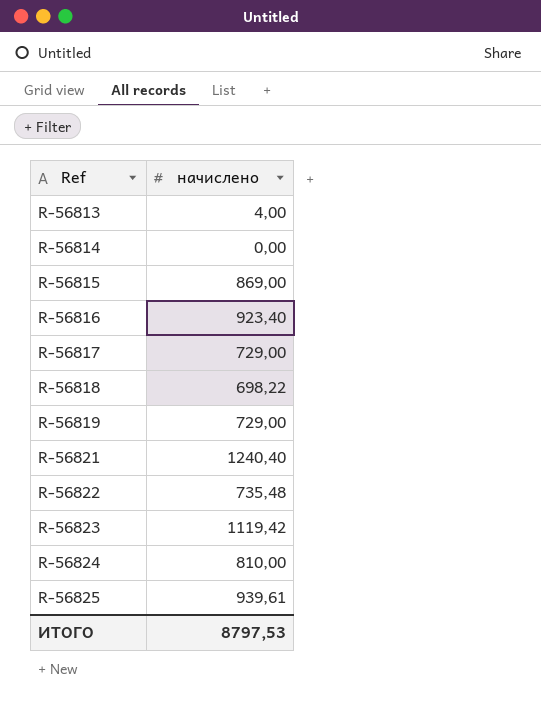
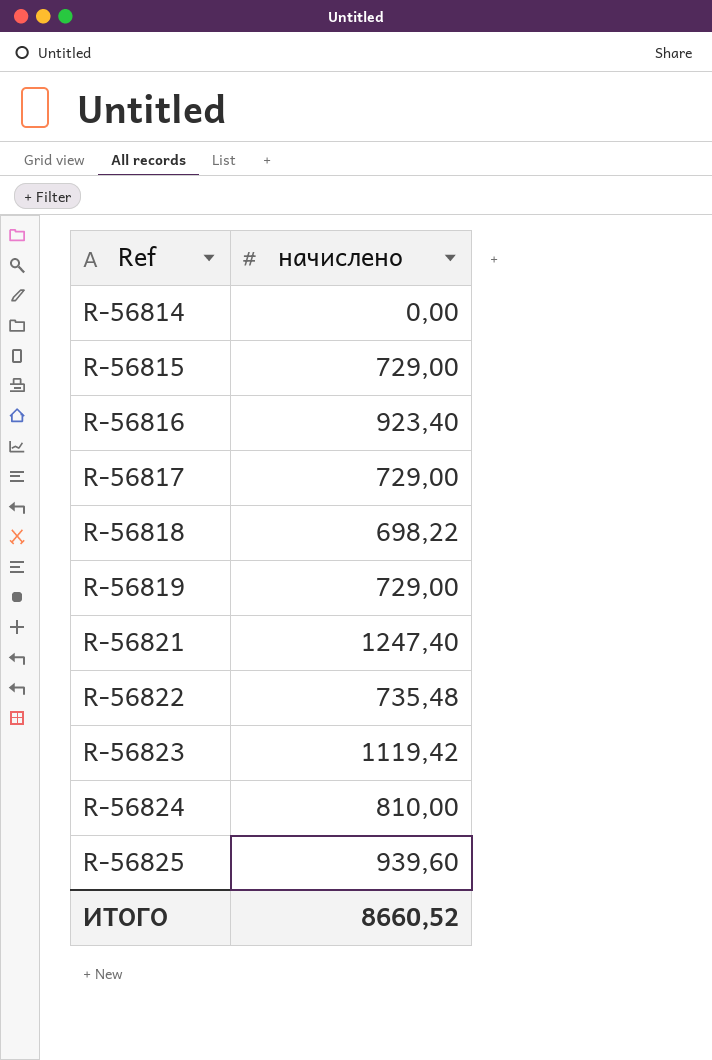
row R-56813: 4,00 -> none
R-56815 | начислено: 869,00 -> 729,00
R-56821 | начислено: 1240,40 -> 1247,40
R-56825 | начислено: 939,61 -> 939,60
ИТОГО | начислено: 8797,53 -> 8660,52

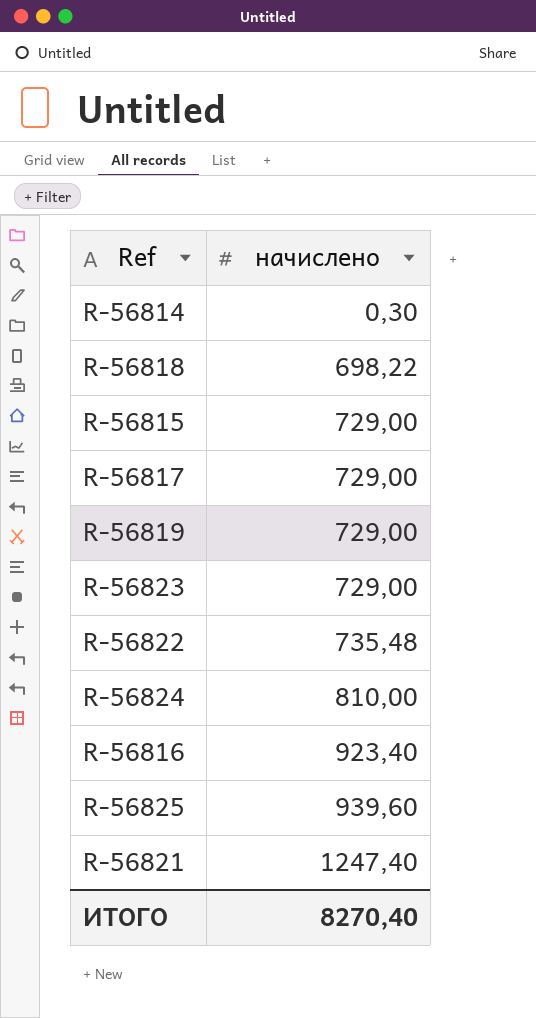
row order: Ref ascending -> начислено ascending
R-56814 | начислено: 0,00 -> 0,30
R-56823 | начислено: 1119,42 -> 729,00
ИТОГО | начислено: 8660,52 -> 8270,40

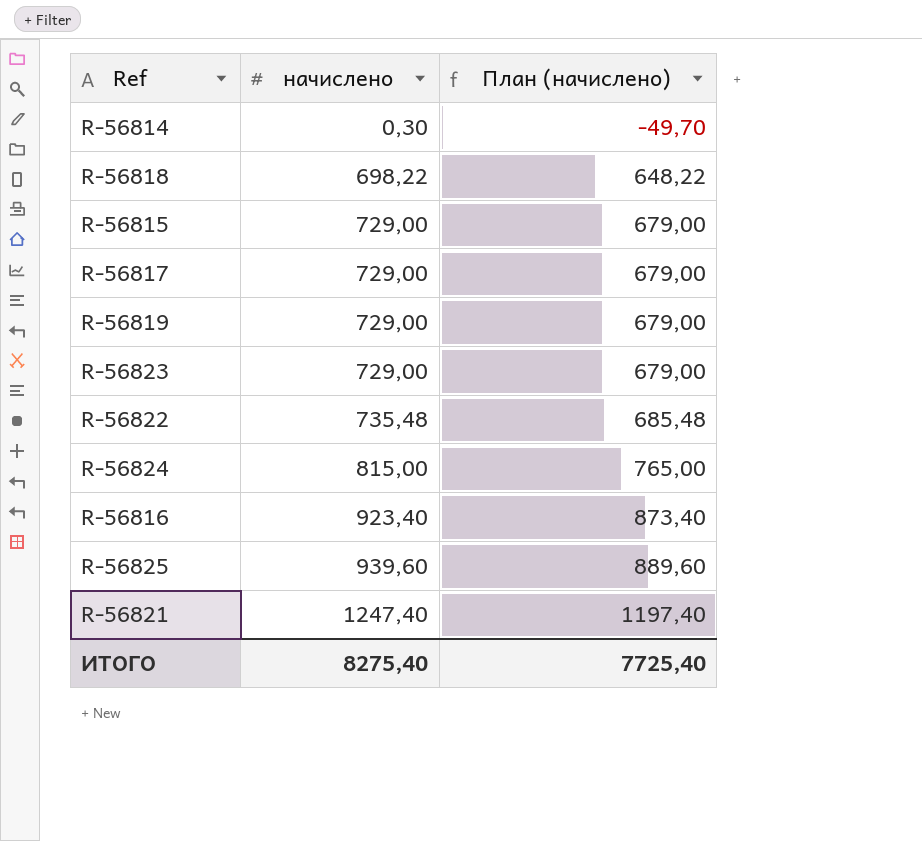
column План (начислено) | formula: none -> [начислено] - 50
R-56824 | начислено: 810,00 -> 815,00
ИТОГО | начислено: 8270,40 -> 8275,40

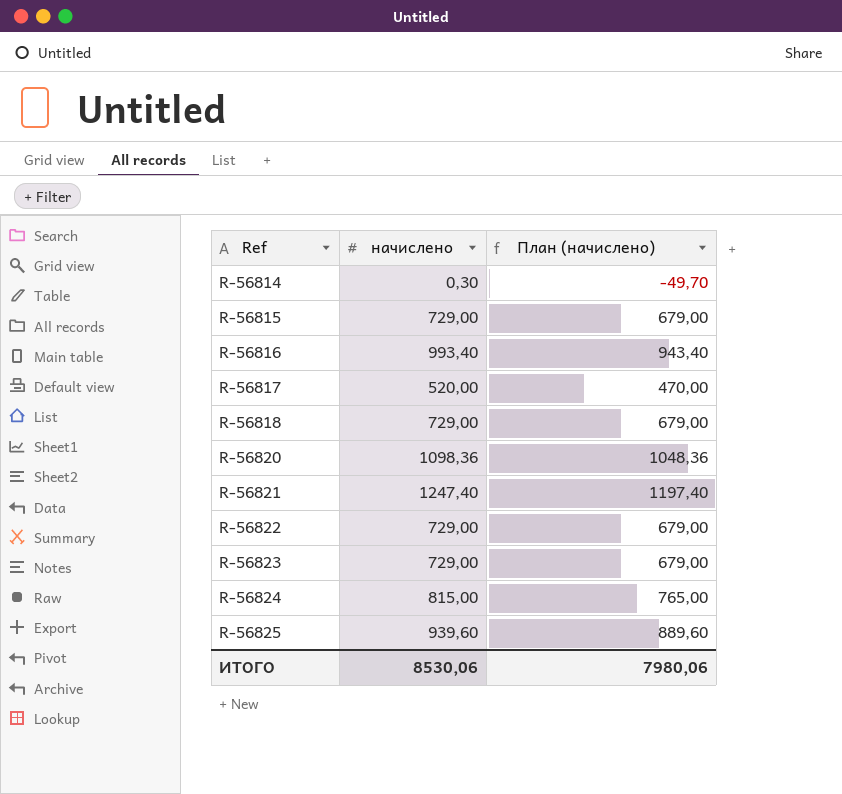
row order: начислено ascending -> Ref ascending
row R-56819: 729,00 | 679,00 -> none
R-56816 | начислено: 923,40 -> 993,40
R-56816 | План (начислено): 873,40 -> 943,40
R-56817 | начислено: 729,00 -> 520,00
R-56817 | План (начислено): 679,00 -> 470,00
R-56818 | начислено: 698,22 -> 729,00
R-56818 | План (начислено): 648,22 -> 679,00
row R-56820: none -> 1098,36 | 1048,36
R-56822 | начислено: 735,48 -> 729,00
R-56822 | План (начислено): 685,48 -> 679,00
ИТОГО | начислено: 8275,40 -> 8530,06
ИТОГО | План (начислено): 7725,40 -> 7980,06

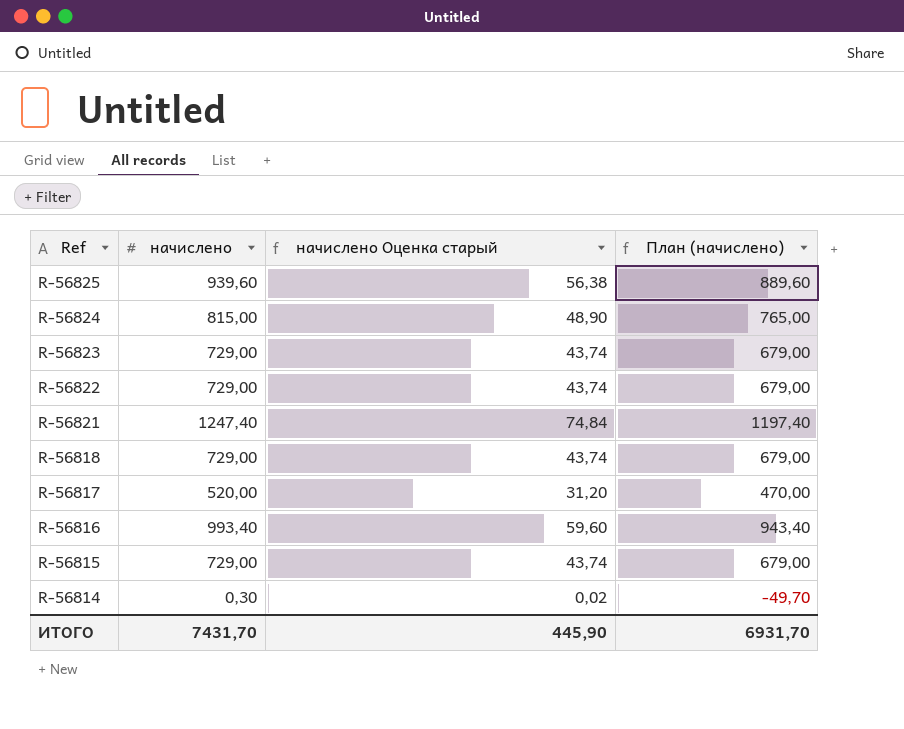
row order: Ref ascending -> Ref descending
column начислено Оценка старый | formula: none -> [начислено] * 0,06
row R-56820: 1098,36 | 1048,36 -> none
ИТОГО | начислено: 8530,06 -> 7431,70
ИТОГО | План (начислено): 7980,06 -> 6931,70

